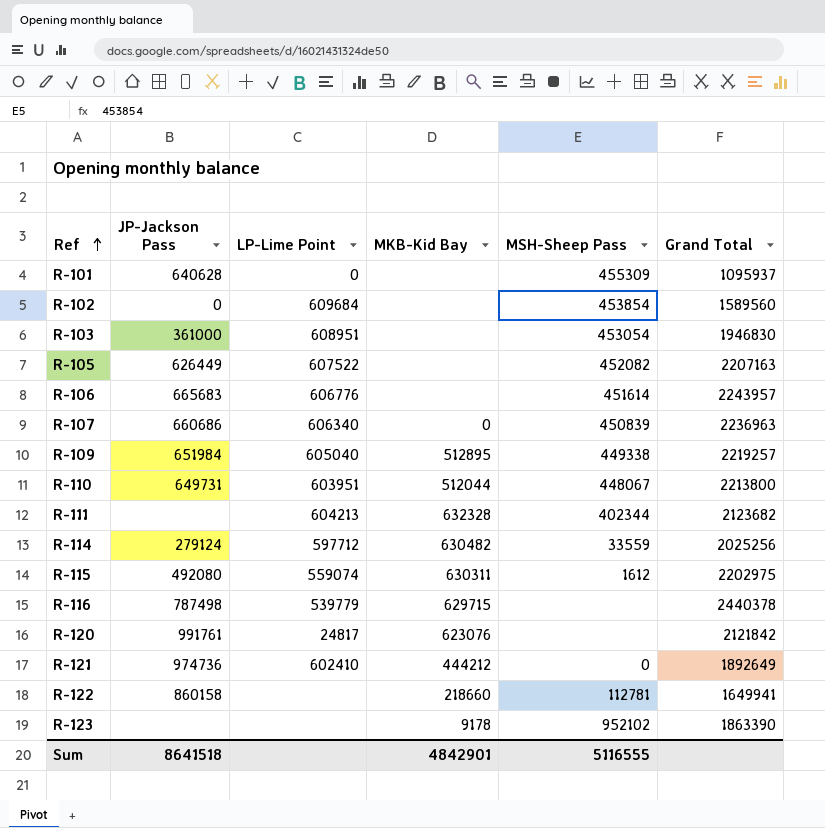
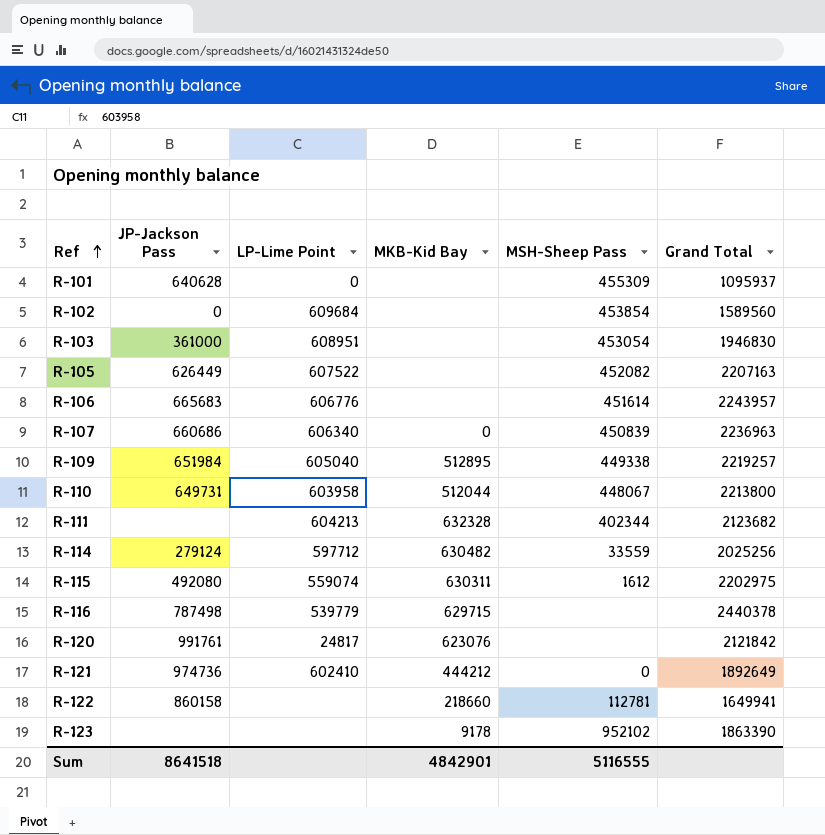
R-110 | LP-Lime Point: 603951 -> 603958

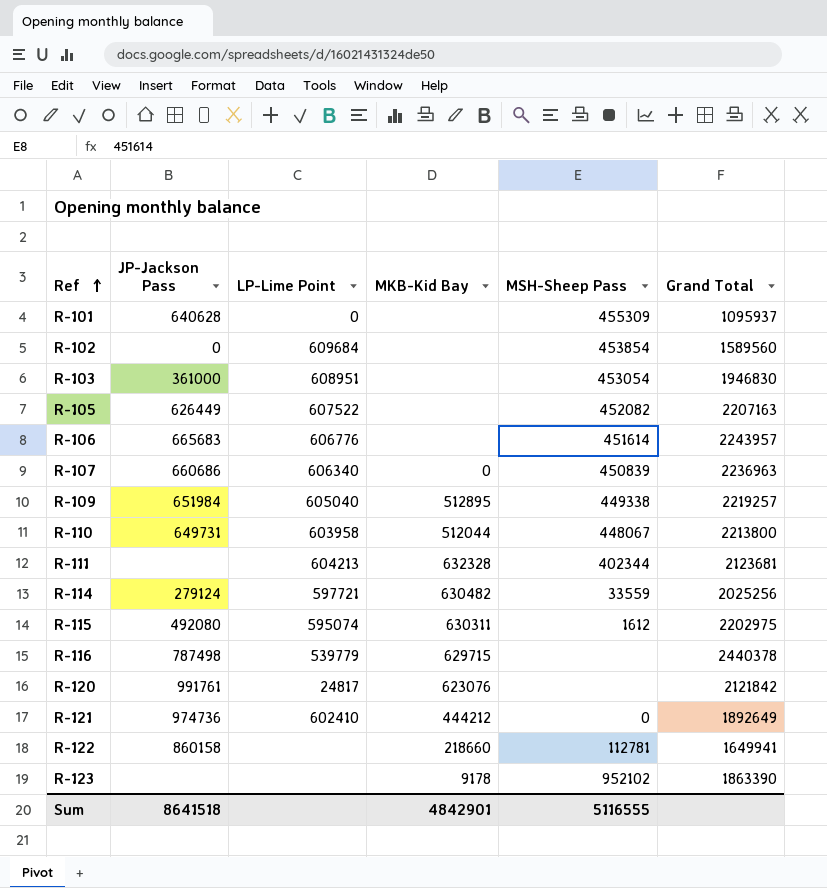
R-111 | Grand Total: 2123682 -> 2123681
R-114 | LP-Lime Point: 597712 -> 597721
R-115 | LP-Lime Point: 559074 -> 595074

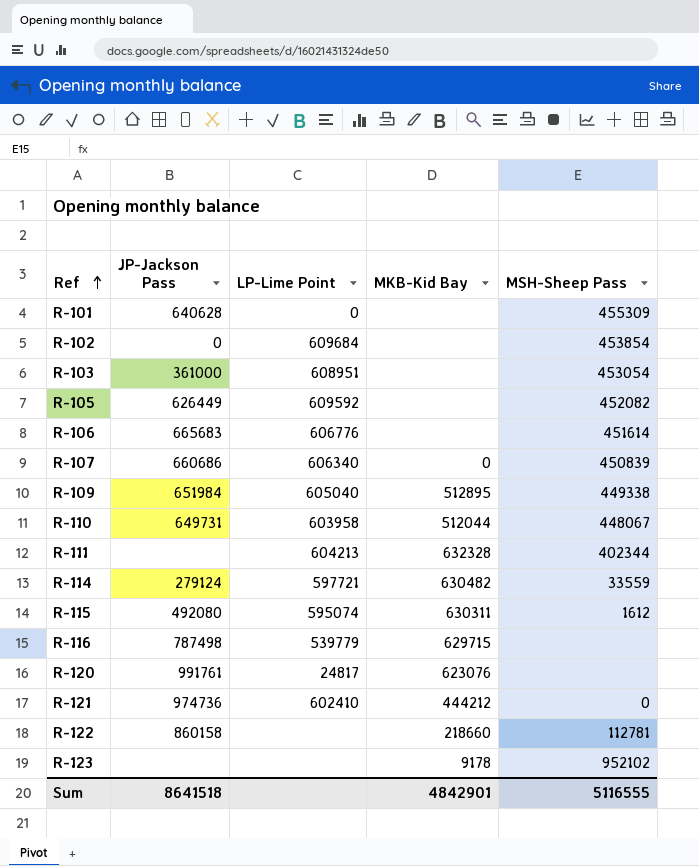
column Grand Total | position: 6 -> none
R-105 | LP-Lime Point: 607522 -> 609592

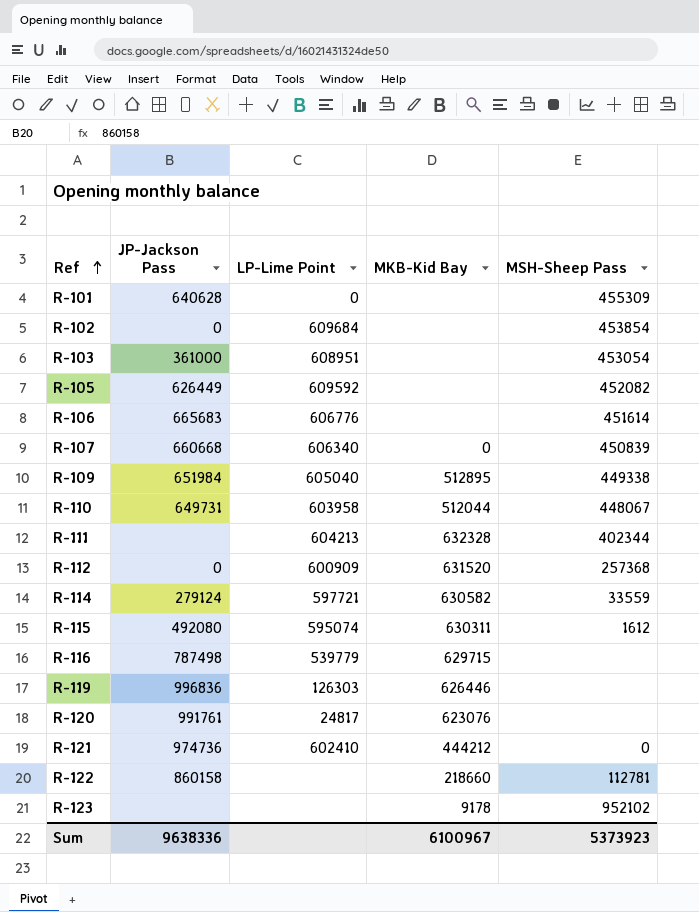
R-107 | JP-Jackson Pass: 660686 -> 660668
row R-112: none -> 0 | 600909 | 631520 | 257368
R-114 | MKB-Kid Bay: 630482 -> 630582
row R-119: none -> 996836 | 126303 | 626446 | none
Sum | JP-Jackson Pass: 8641518 -> 9638336
Sum | MKB-Kid Bay: 4842901 -> 6100967
Sum | MSH-Sheep Pass: 5116555 -> 5373923

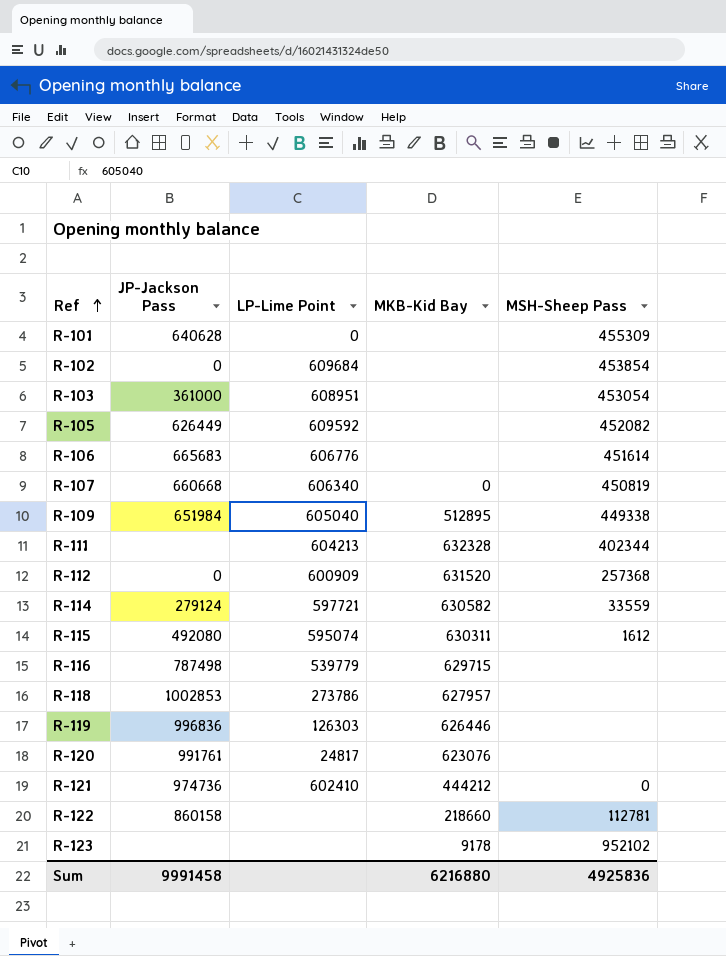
row R-110: 649731 | 603958 | 512044 | 448067 -> none
R-107 | MSH-Sheep Pass: 450839 -> 450819
row R-118: none -> 1002853 | 273786 | 627957 | none
Sum | JP-Jackson Pass: 9638336 -> 9991458
Sum | MKB-Kid Bay: 6100967 -> 6216880
Sum | MSH-Sheep Pass: 5373923 -> 4925836

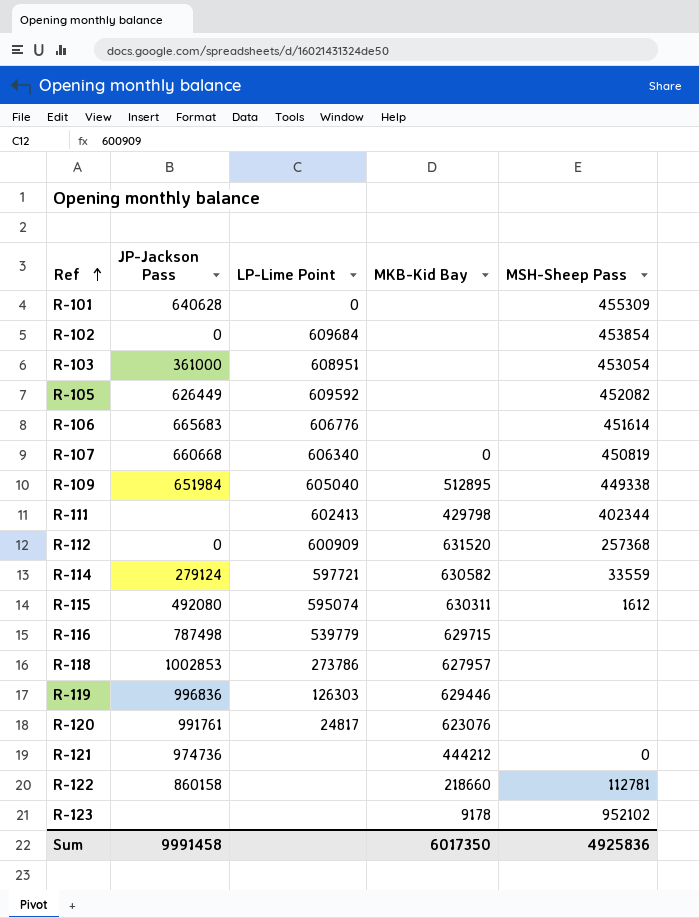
R-111 | LP-Lime Point: 604213 -> 602413
R-111 | MKB-Kid Bay: 632328 -> 429798
R-119 | MKB-Kid Bay: 626446 -> 629446
R-121 | LP-Lime Point: 602410 -> none
Sum | MKB-Kid Bay: 6216880 -> 6017350

